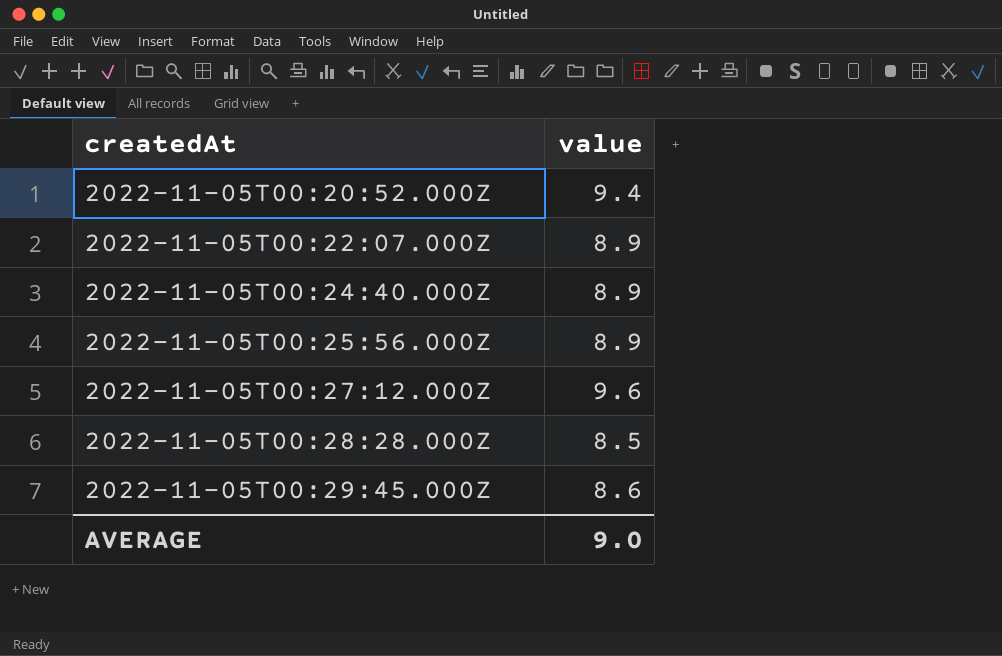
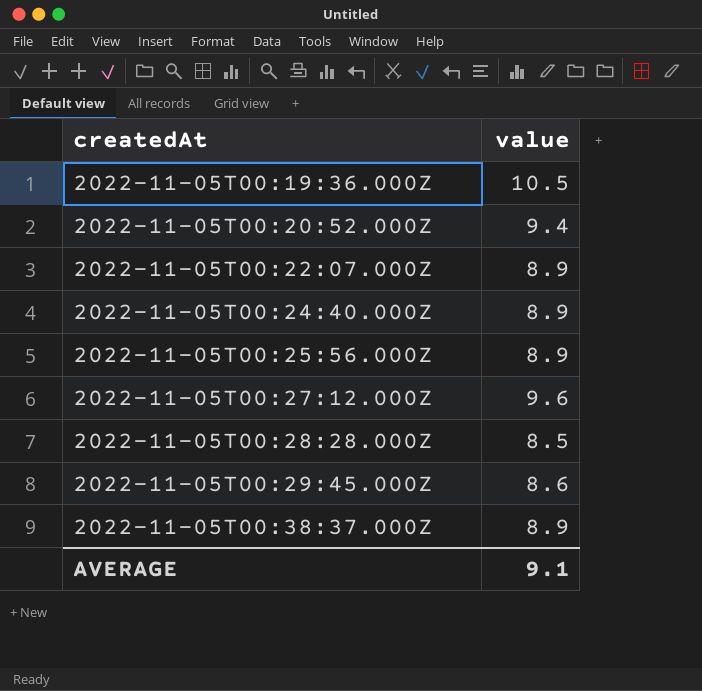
row 2022-11-05T00:19:36.000Z: none -> 10.5
row 2022-11-05T00:38:37.000Z: none -> 8.9
AVERAGE | value: 9.0 -> 9.1

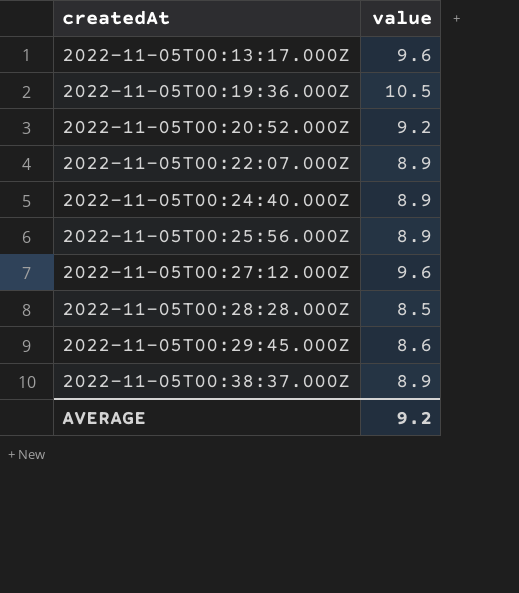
row 2022-11-05T00:13:17.000Z: none -> 9.6
2022-11-05T00:20:52.000Z | value: 9.4 -> 9.2
AVERAGE | value: 9.1 -> 9.2

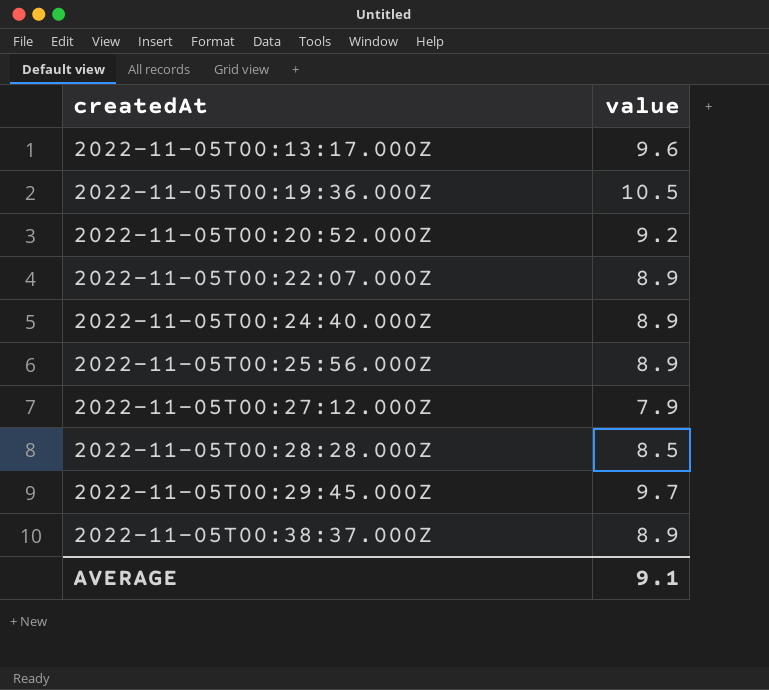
2022-11-05T00:27:12.000Z | value: 9.6 -> 7.9
2022-11-05T00:29:45.000Z | value: 8.6 -> 9.7
AVERAGE | value: 9.2 -> 9.1

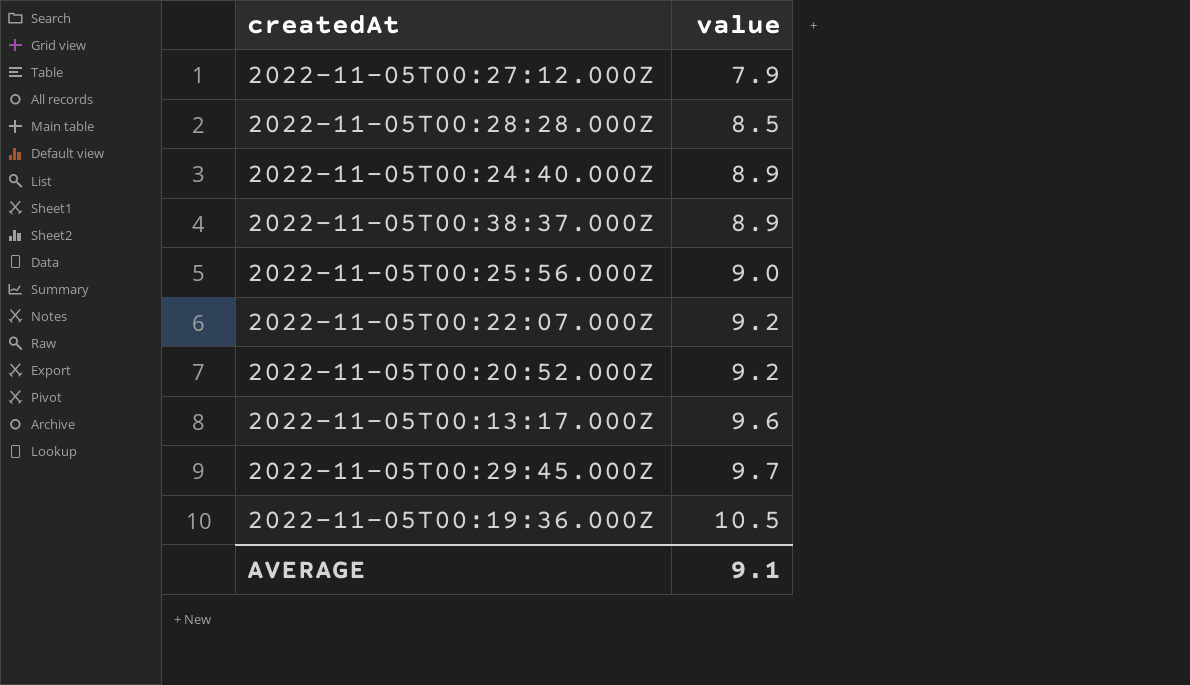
row order: createdAt ascending -> value ascending
2022-11-05T00:25:56.000Z | value: 8.9 -> 9.0
2022-11-05T00:22:07.000Z | value: 8.9 -> 9.2

